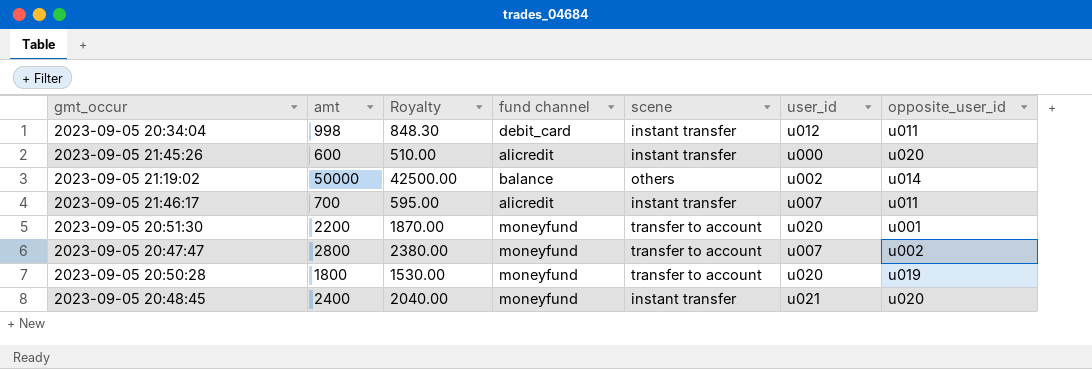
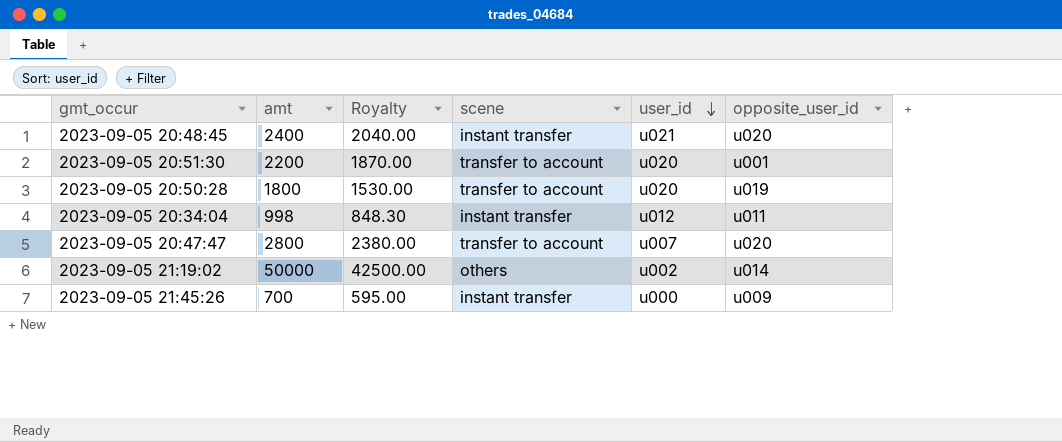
row order: none -> user_id descending
column fund channel | position: 4 -> none
row 2023-09-05 21:46:17: 700 | 595.00 | alicredit | instant transfer | u007 | u011 -> none
2023-09-05 20:47:47 | opposite_user_id: u002 -> u020
2023-09-05 21:45:26 | amt: 600 -> 700
2023-09-05 21:45:26 | Royalty: 510.00 -> 595.00
2023-09-05 21:45:26 | opposite_user_id: u020 -> u009

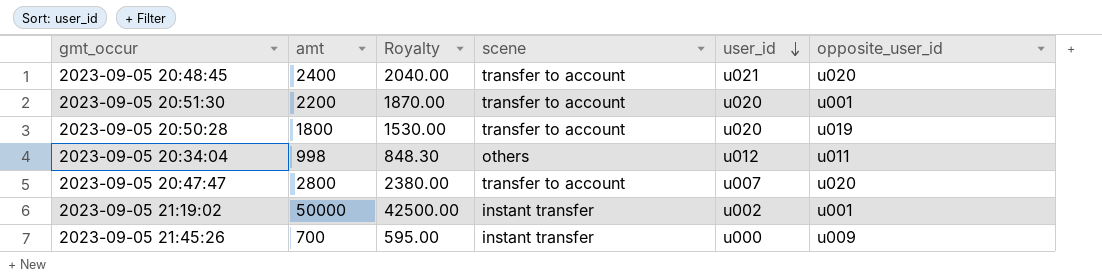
2023-09-05 20:48:45 | scene: instant transfer -> transfer to account
2023-09-05 20:34:04 | scene: instant transfer -> others
2023-09-05 21:19:02 | scene: others -> instant transfer
2023-09-05 21:19:02 | opposite_user_id: u014 -> u001

